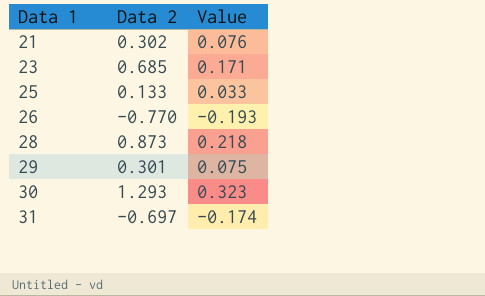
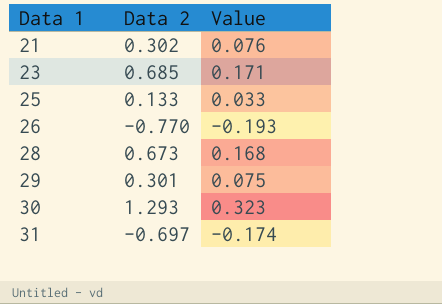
28 | Data 2: 0.873 -> 0.673
28 | Value: 0.218 -> 0.168

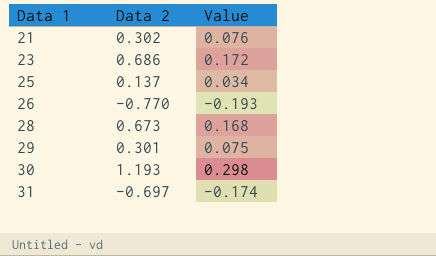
23 | Data 2: 0.685 -> 0.686
23 | Value: 0.171 -> 0.172
25 | Data 2: 0.133 -> 0.137
25 | Value: 0.033 -> 0.034
30 | Data 2: 1.293 -> 1.193
30 | Value: 0.323 -> 0.298

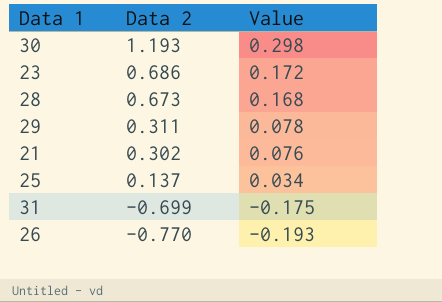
row order: Data 1 ascending -> Data 2 descending
29 | Data 2: 0.301 -> 0.311
29 | Value: 0.075 -> 0.078
31 | Data 2: -0.697 -> -0.699
31 | Value: -0.174 -> -0.175

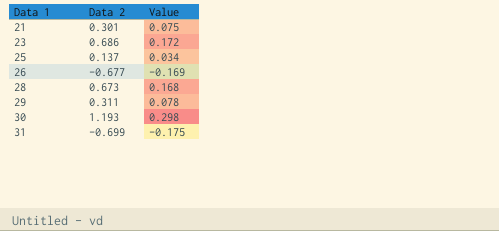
row order: Data 2 descending -> Data 1 ascending
21 | Data 2: 0.302 -> 0.301
21 | Value: 0.076 -> 0.075
26 | Data 2: -0.770 -> -0.677
26 | Value: -0.193 -> -0.169

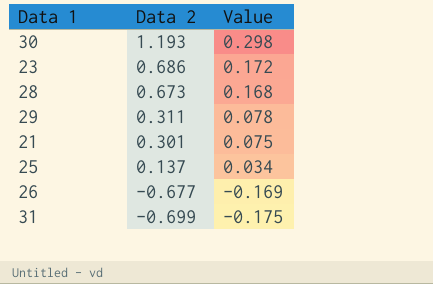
row order: Data 1 ascending -> Data 2 descending

